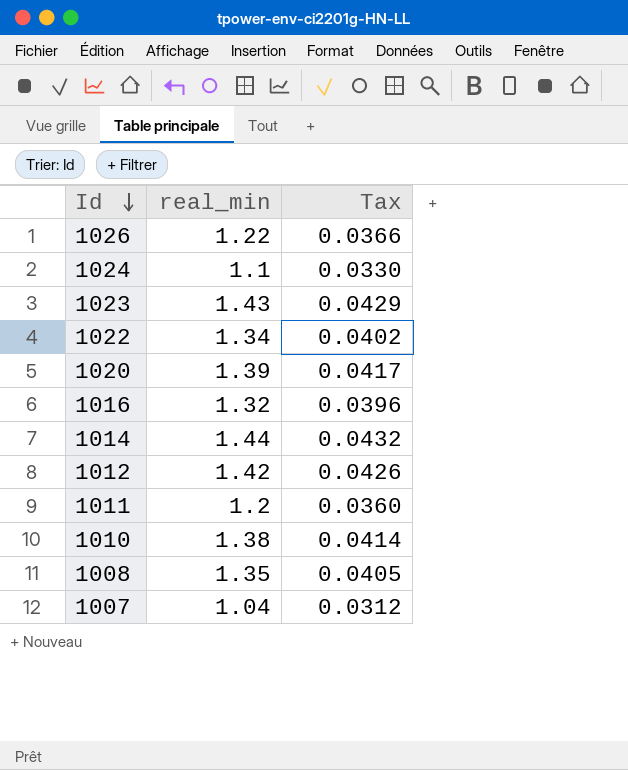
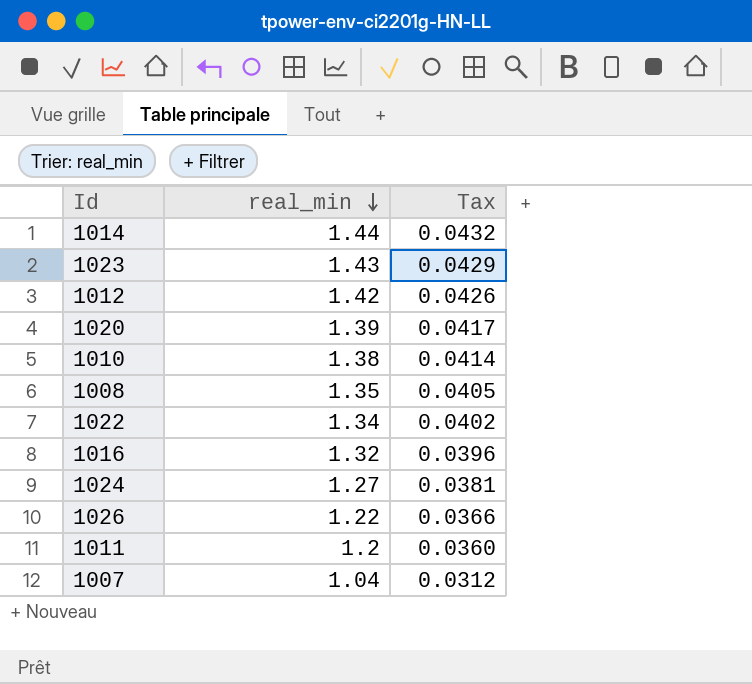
row order: Id descending -> real_min descending
1024 | real_min: 1.1 -> 1.27
1024 | Tax: 0.0330 -> 0.0381

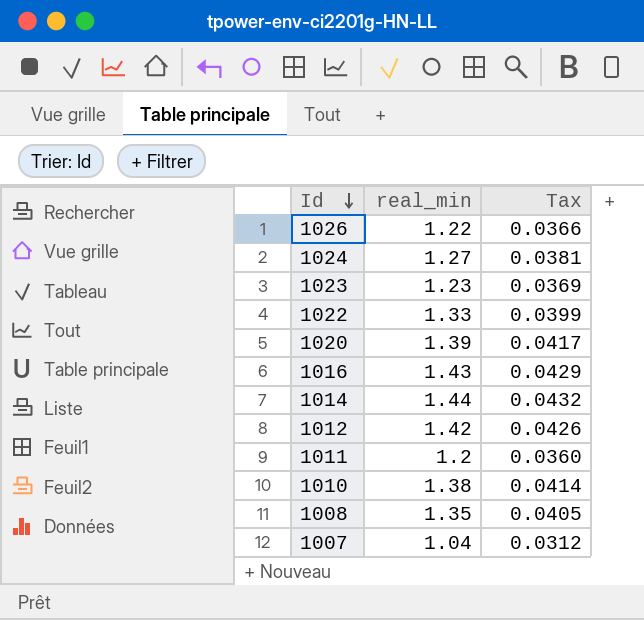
row order: real_min descending -> Id descending
1023 | real_min: 1.43 -> 1.23
1023 | Tax: 0.0429 -> 0.0369
1022 | real_min: 1.34 -> 1.33
1022 | Tax: 0.0402 -> 0.0399
1016 | real_min: 1.32 -> 1.43
1016 | Tax: 0.0396 -> 0.0429

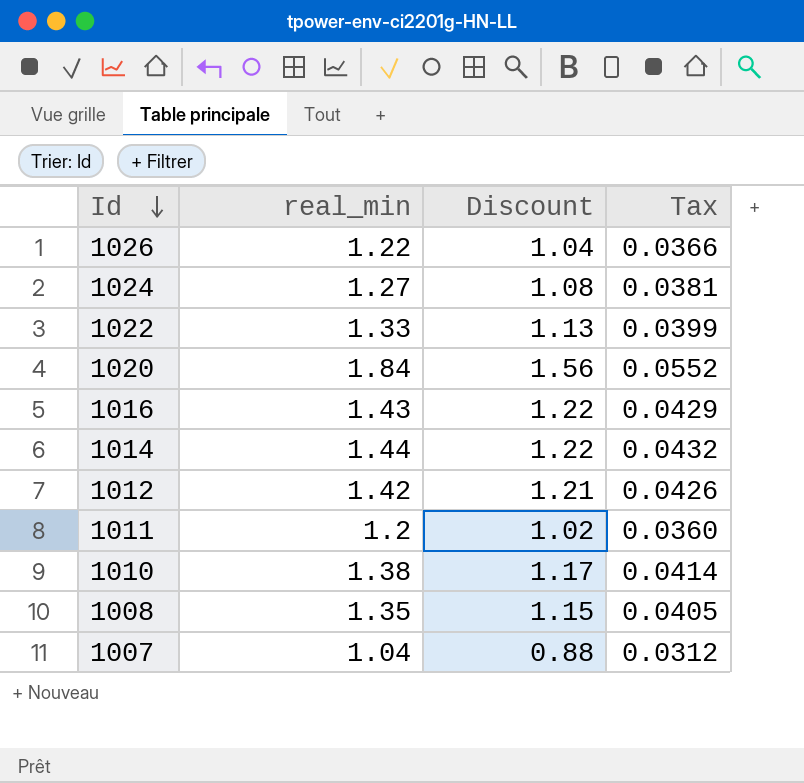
column Discount | formula: none -> [real_min] * 0.85
row 1023: 1.23 | 0.0369 -> none
1020 | real_min: 1.39 -> 1.84
1020 | Tax: 0.0417 -> 0.0552

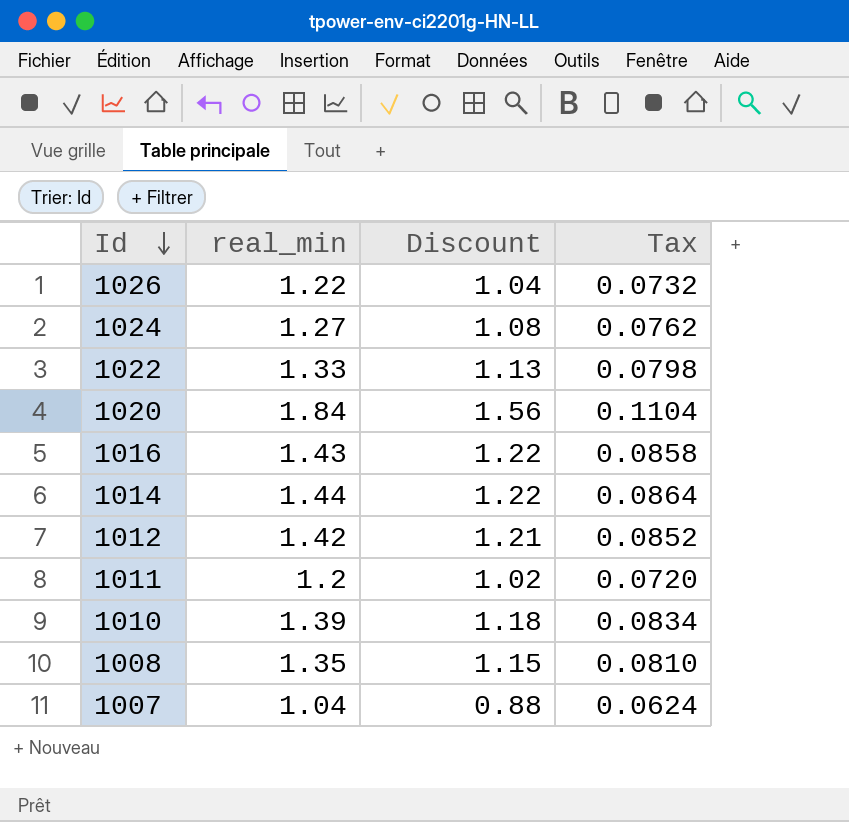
column Tax | formula: [real_min] * 0.03 -> [real_min] * 0.06
1010 | real_min: 1.38 -> 1.39
1010 | Discount: 1.17 -> 1.18

